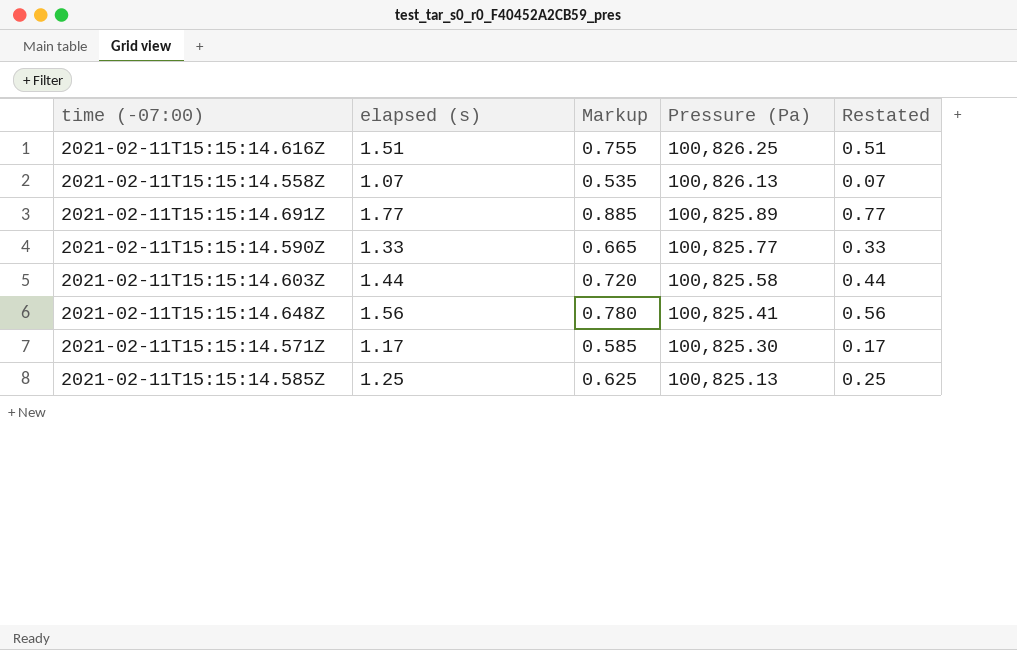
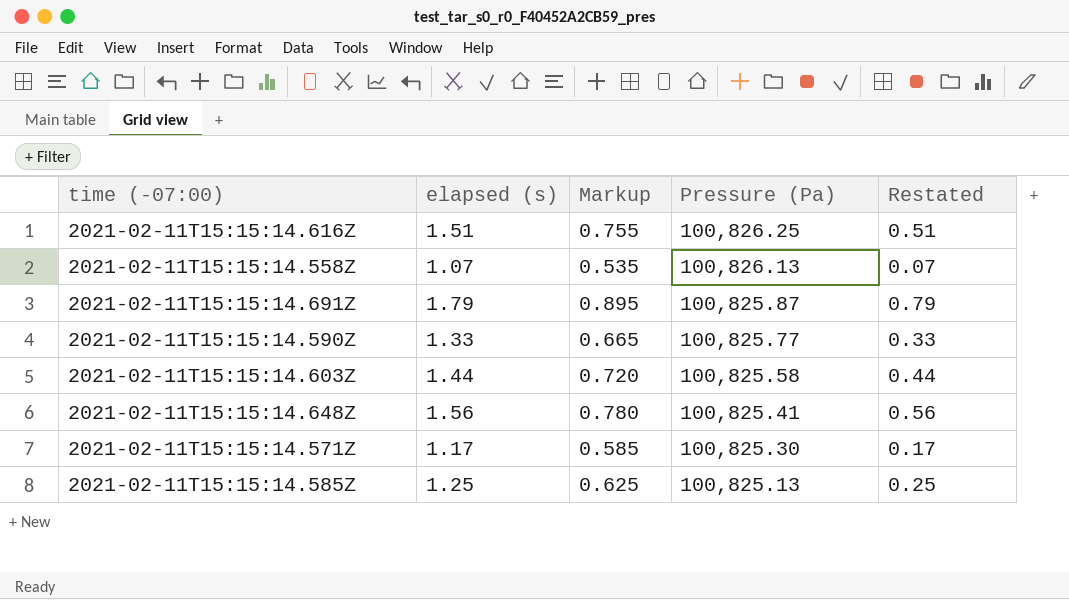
2021-02-11T15:15:14.691Z | elapsed (s): 1.77 -> 1.79
2021-02-11T15:15:14.691Z | Markup: 0.885 -> 0.895
2021-02-11T15:15:14.691Z | Pressure (Pa): 100,825.89 -> 100,825.87
2021-02-11T15:15:14.691Z | Restated: 0.77 -> 0.79

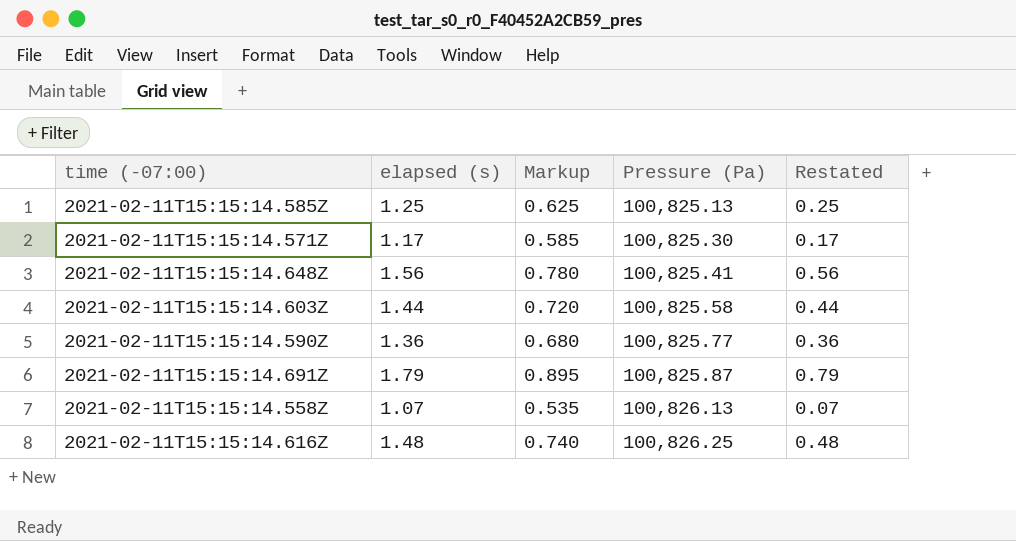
row order: Pressure (Pa) descending -> Pressure (Pa) ascending
2021-02-11T15:15:14.590Z | elapsed (s): 1.33 -> 1.36
2021-02-11T15:15:14.590Z | Markup: 0.665 -> 0.680
2021-02-11T15:15:14.590Z | Restated: 0.33 -> 0.36
2021-02-11T15:15:14.616Z | elapsed (s): 1.51 -> 1.48
2021-02-11T15:15:14.616Z | Markup: 0.755 -> 0.740
2021-02-11T15:15:14.616Z | Restated: 0.51 -> 0.48

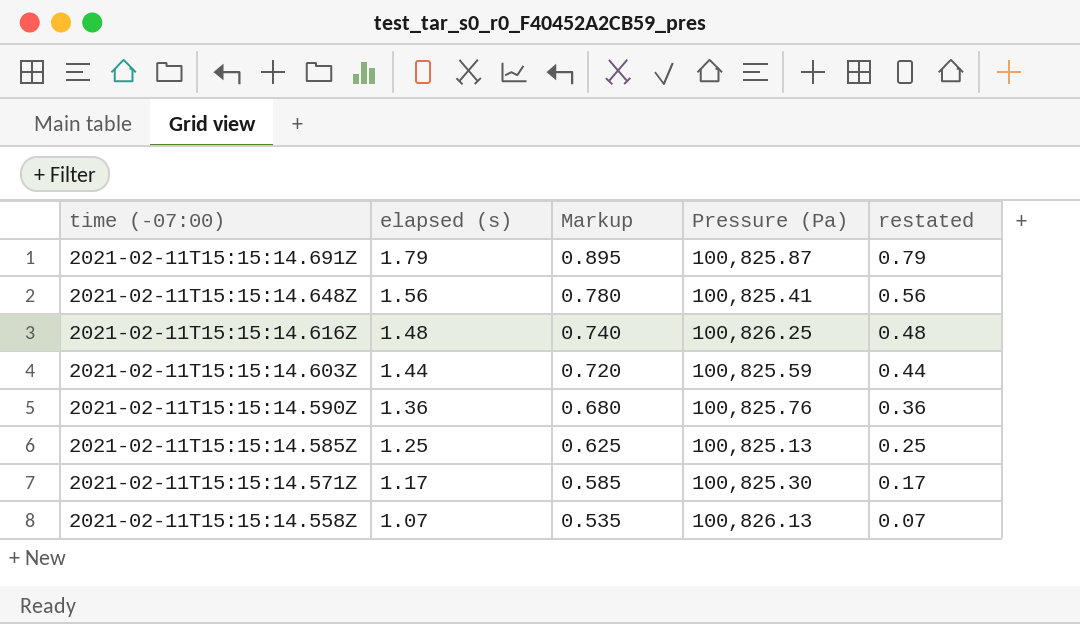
row order: Pressure (Pa) ascending -> time (-07:00) descending
column name: Restated -> restated
2021-02-11T15:15:14.603Z | Pressure (Pa): 100,825.58 -> 100,825.59
2021-02-11T15:15:14.590Z | Pressure (Pa): 100,825.77 -> 100,825.76

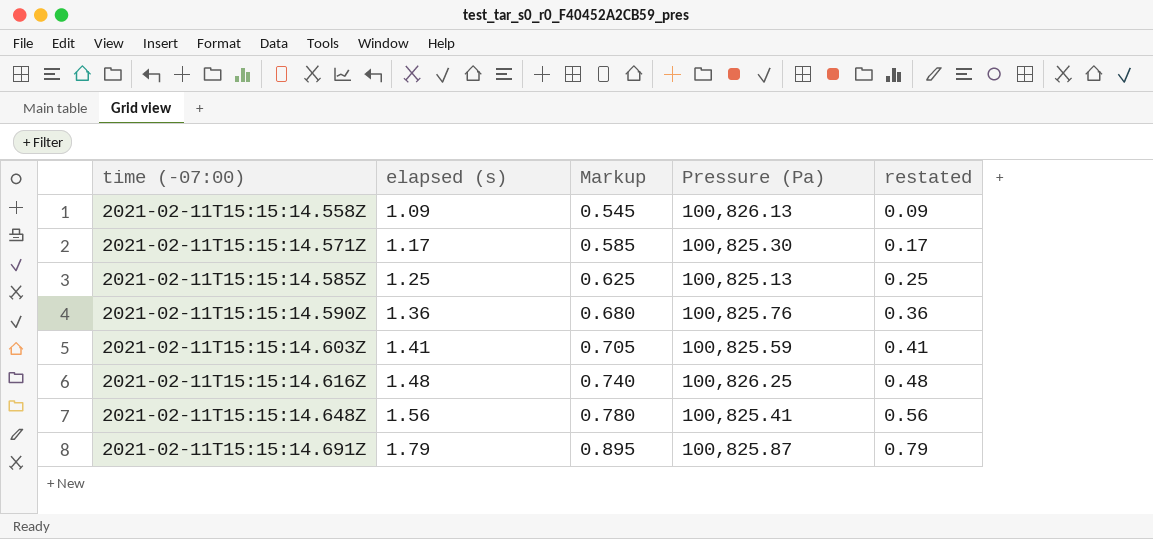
row order: time (-07:00) descending -> time (-07:00) ascending
2021-02-11T15:15:14.558Z | elapsed (s): 1.07 -> 1.09
2021-02-11T15:15:14.558Z | Markup: 0.535 -> 0.545
2021-02-11T15:15:14.558Z | restated: 0.07 -> 0.09
2021-02-11T15:15:14.603Z | elapsed (s): 1.44 -> 1.41
2021-02-11T15:15:14.603Z | Markup: 0.720 -> 0.705
2021-02-11T15:15:14.603Z | restated: 0.44 -> 0.41

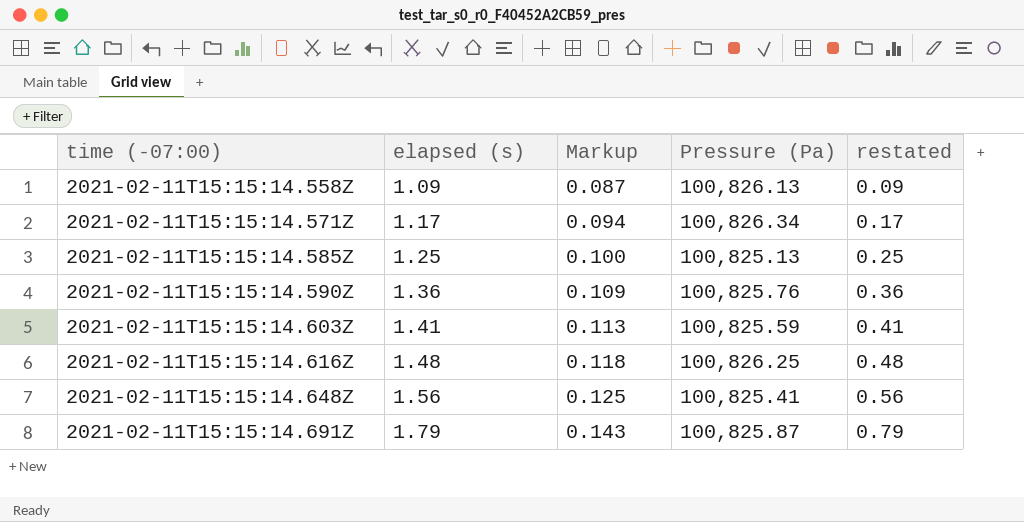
column Markup | formula: [elapsed (s)] * 0.5 -> [elapsed (s)] * 0.08
2021-02-11T15:15:14.571Z | Pressure (Pa): 100,825.30 -> 100,826.34

